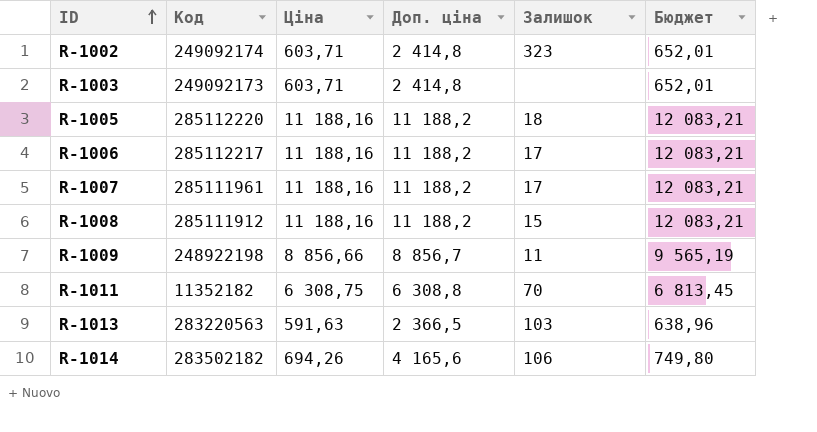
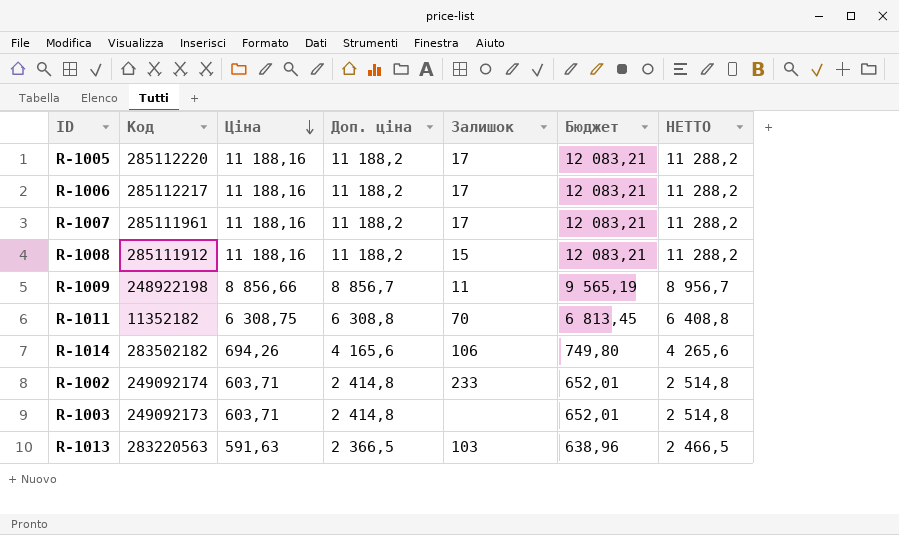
row order: ID ascending -> Ціна descending
column НЕТТО | formula: none -> [Доп. ціна] + 100
R-1005 | Залишок: 18 -> 17
R-1002 | Залишок: 323 -> 233

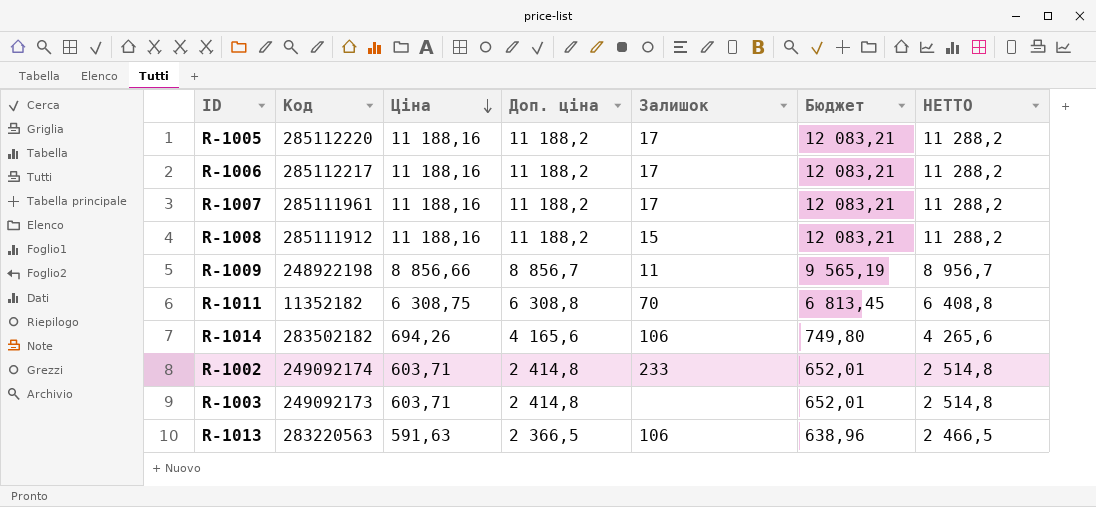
R-1013 | Залишок: 103 -> 106

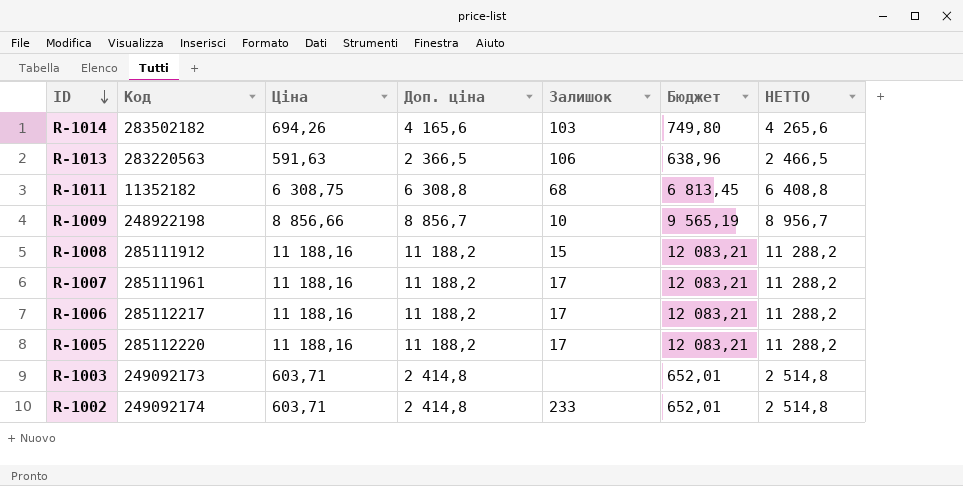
row order: Ціна descending -> ID descending
R-1014 | Залишок: 106 -> 103
R-1011 | Залишок: 70 -> 68
R-1009 | Залишок: 11 -> 10

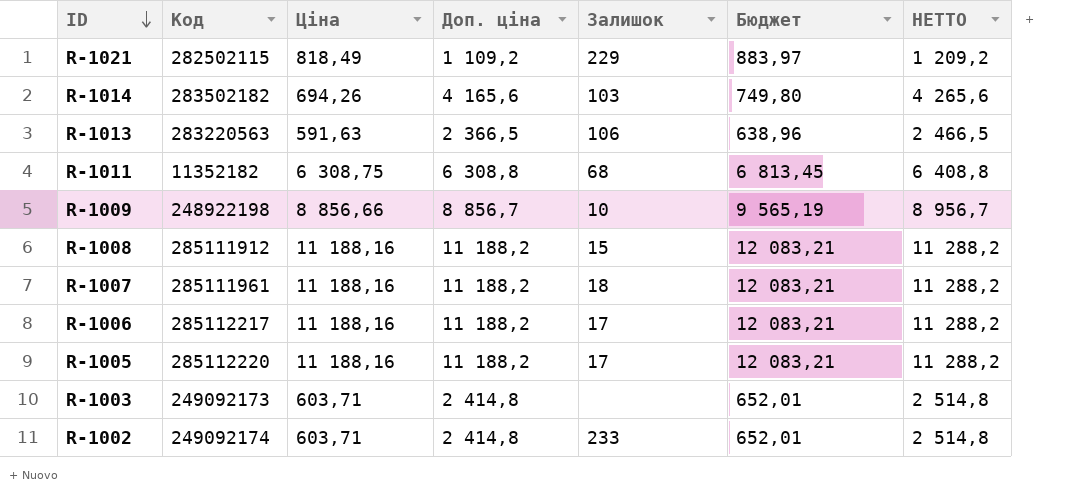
row R-1021: none -> 282502115 | 818,49 | 1 109,2 | 229 | 883,97 | 1 209,2
R-1007 | Залишок: 17 -> 18

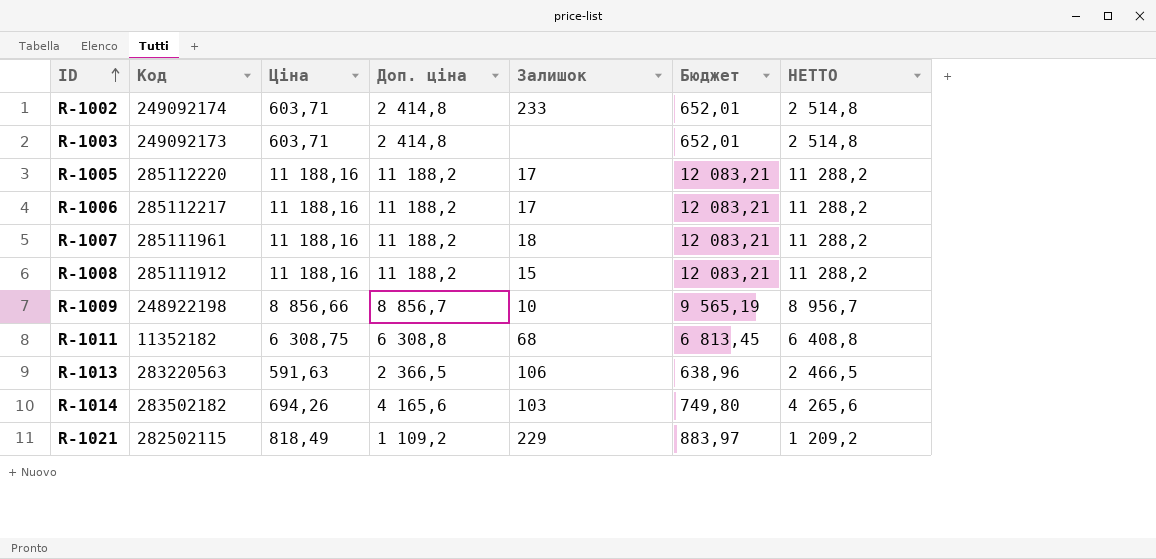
row order: ID descending -> ID ascending

